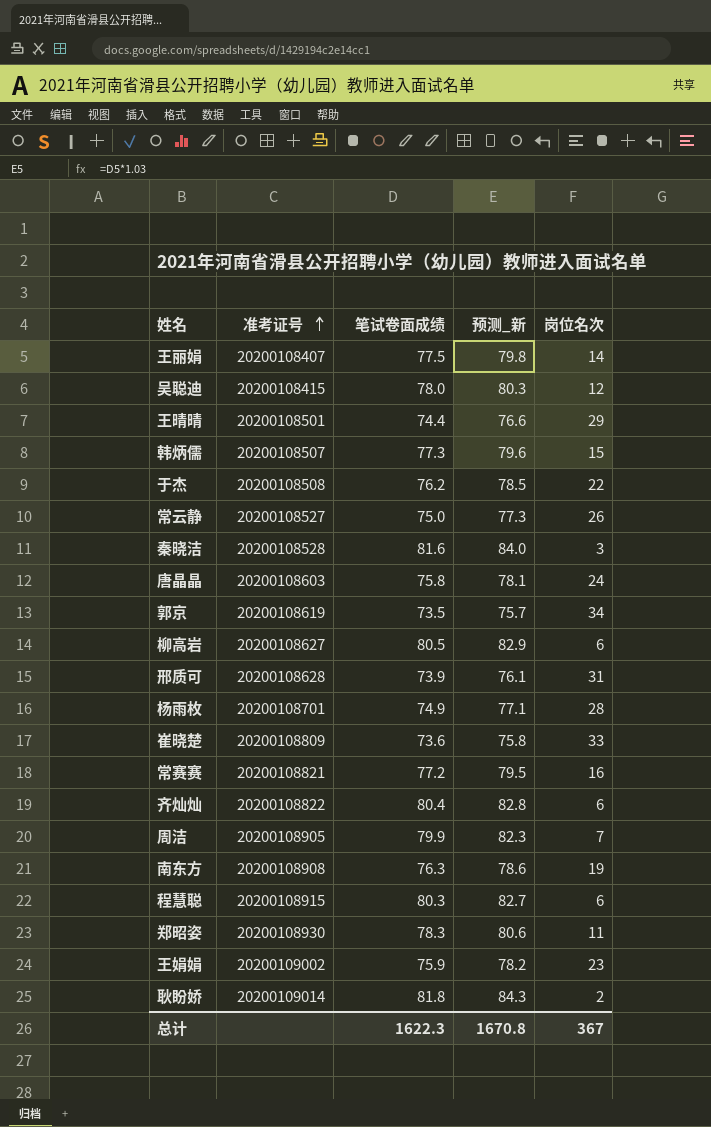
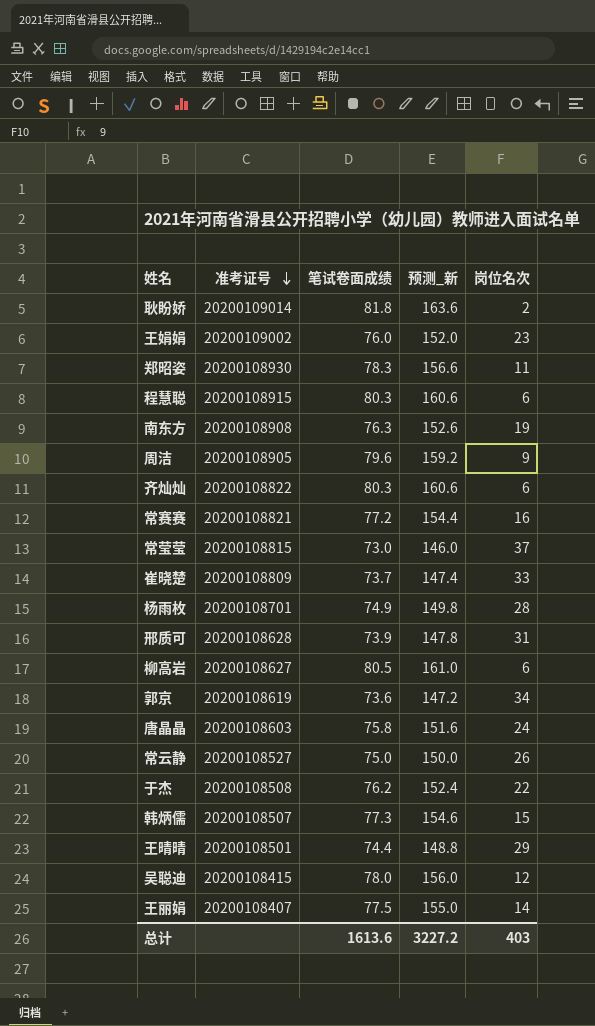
row order: 准考证号 ascending -> 准考证号 descending
column 预测_新 | formula: [笔试卷面成绩] * 1.03 -> [笔试卷面成绩] * 2
row 秦晓洁: 20200108528 | 81.6 | 84.0 | 3 -> none
王娟娟 | 笔试卷面成绩: 75.9 -> 76.0
周洁 | 笔试卷面成绩: 79.9 -> 79.6
周洁 | 岗位名次: 7 -> 9
齐灿灿 | 笔试卷面成绩: 80.4 -> 80.3
row 常莹莹: none -> 20200108815 | 73.0 | 146.0 | 37
崔晓楚 | 笔试卷面成绩: 73.6 -> 73.7
郭京 | 笔试卷面成绩: 73.5 -> 73.6
总计 | 笔试卷面成绩: 1622.3 -> 1613.6
总计 | 预测_新: 1670.8 -> 3227.2
总计 | 岗位名次: 367 -> 403

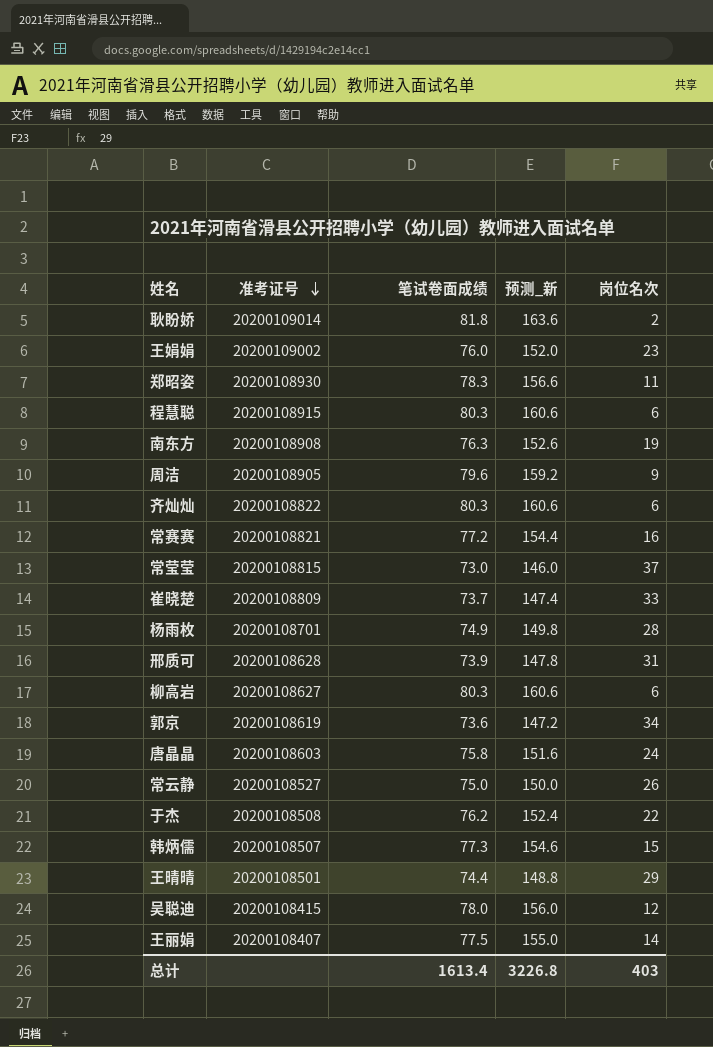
柳高岩 | 笔试卷面成绩: 80.5 -> 80.3
柳高岩 | 预测_新: 161.0 -> 160.6
总计 | 笔试卷面成绩: 1613.6 -> 1613.4
总计 | 预测_新: 3227.2 -> 3226.8

